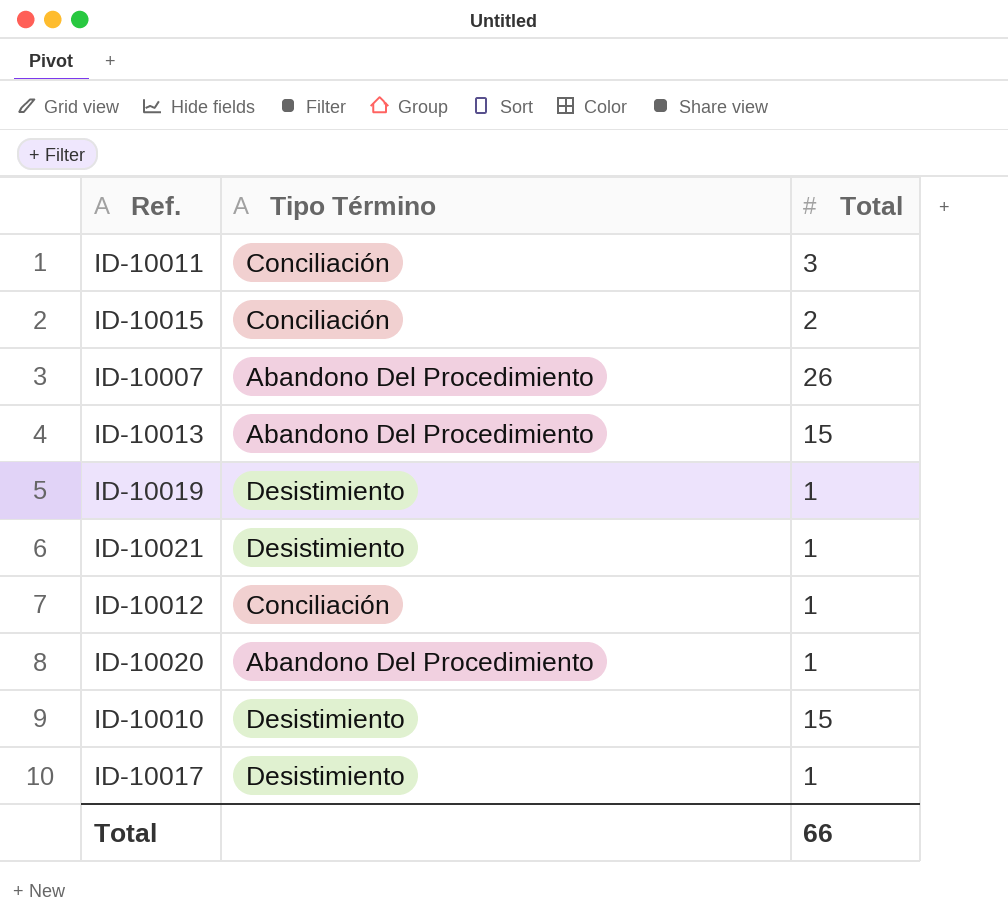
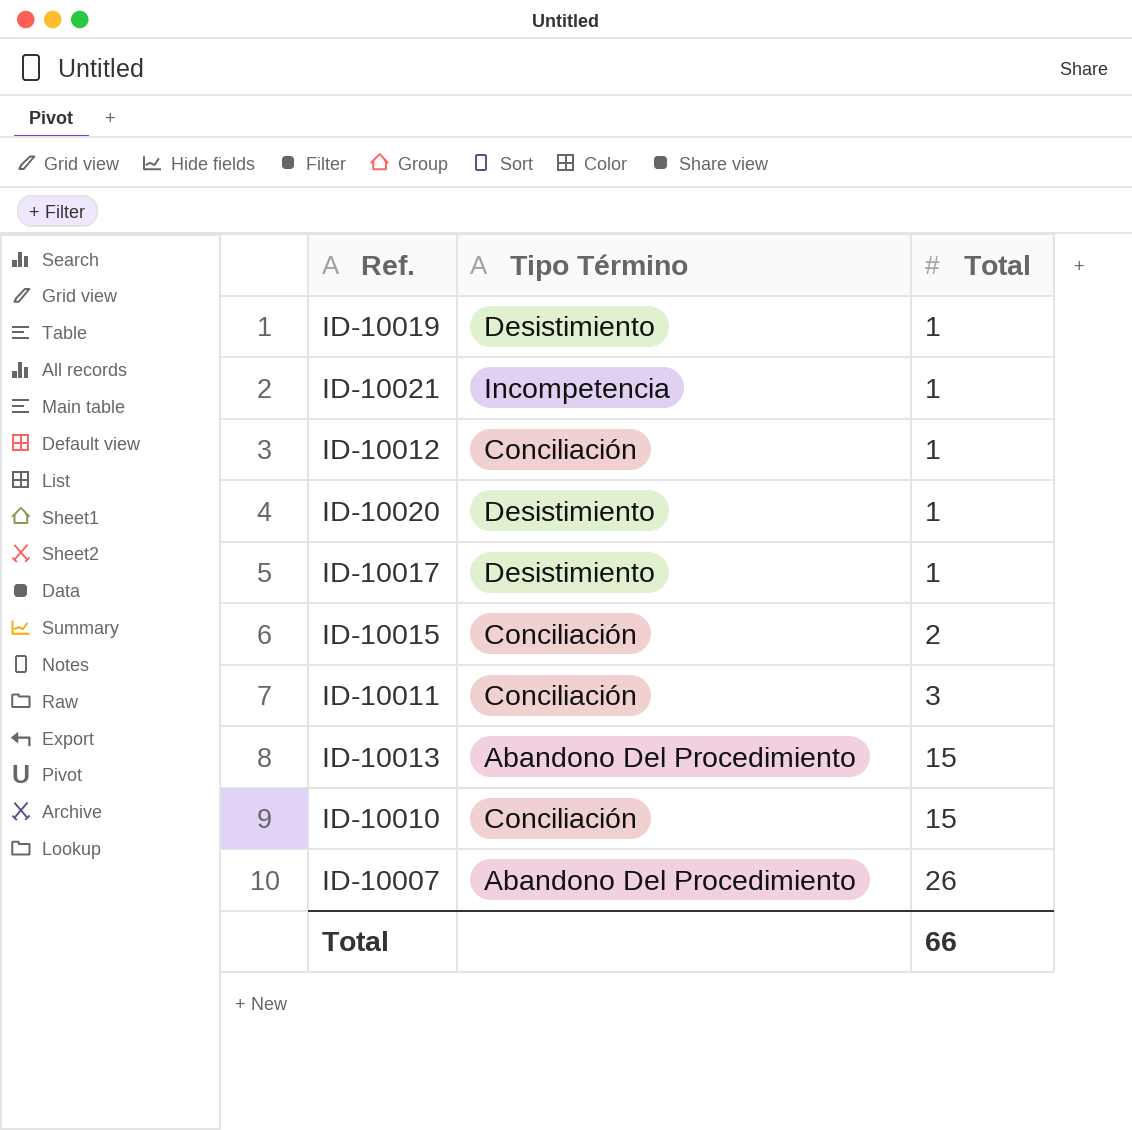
row order: none -> Total ascending
ID-10021 | Tipo Término: Desistimiento -> Incompetencia
ID-10020 | Tipo Término: Abandono Del Procedimiento -> Desistimiento
ID-10010 | Tipo Término: Desistimiento -> Conciliación

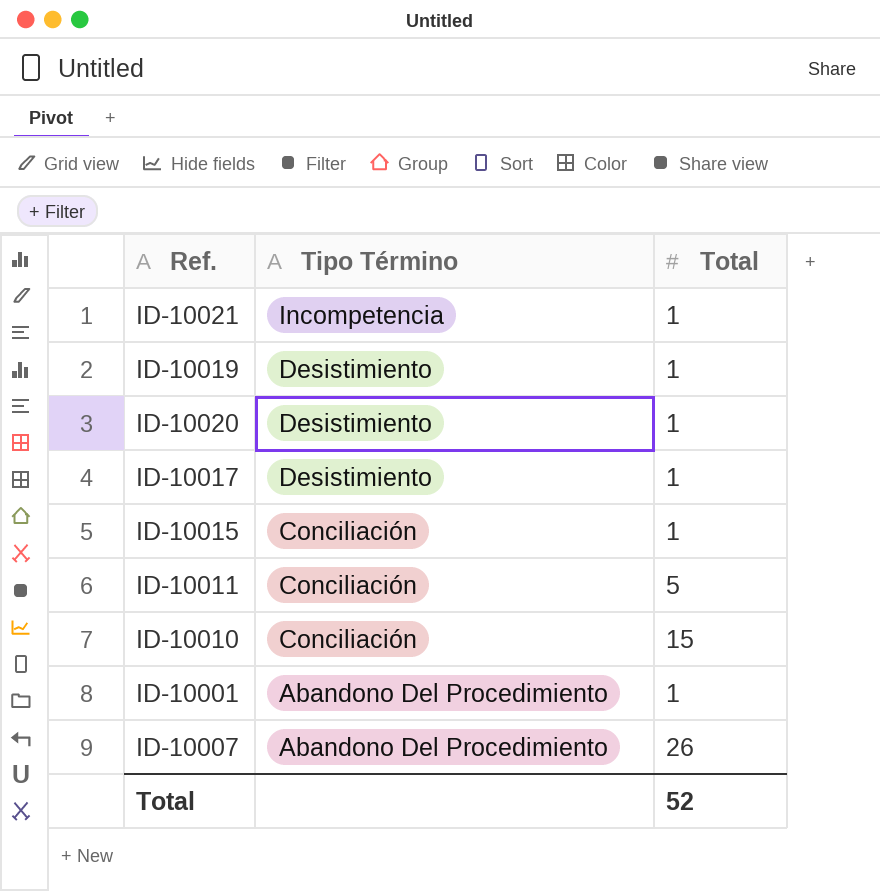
row order: Total ascending -> Tipo Término descending
row ID-10012: Conciliación | 1 -> none
row ID-10013: Abandono Del Procedimiento | 15 -> none
ID-10015 | Total: 2 -> 1
ID-10011 | Total: 3 -> 5
row ID-10001: none -> Abandono Del Procedimiento | 1
Total | Total: 66 -> 52

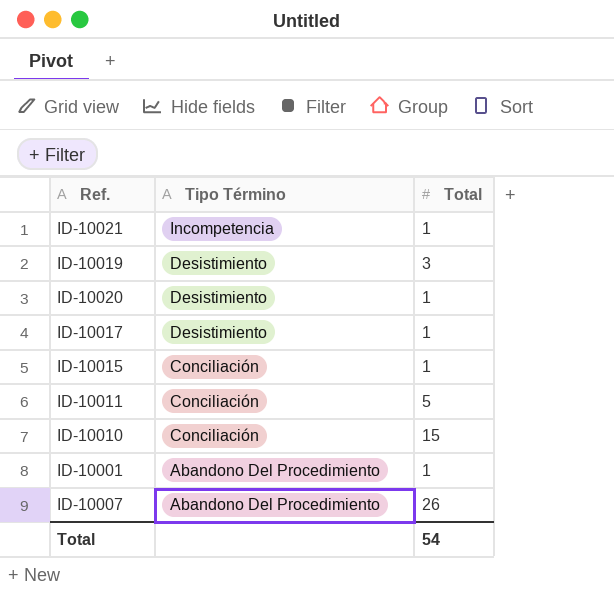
ID-10019 | Total: 1 -> 3
Total | Total: 52 -> 54

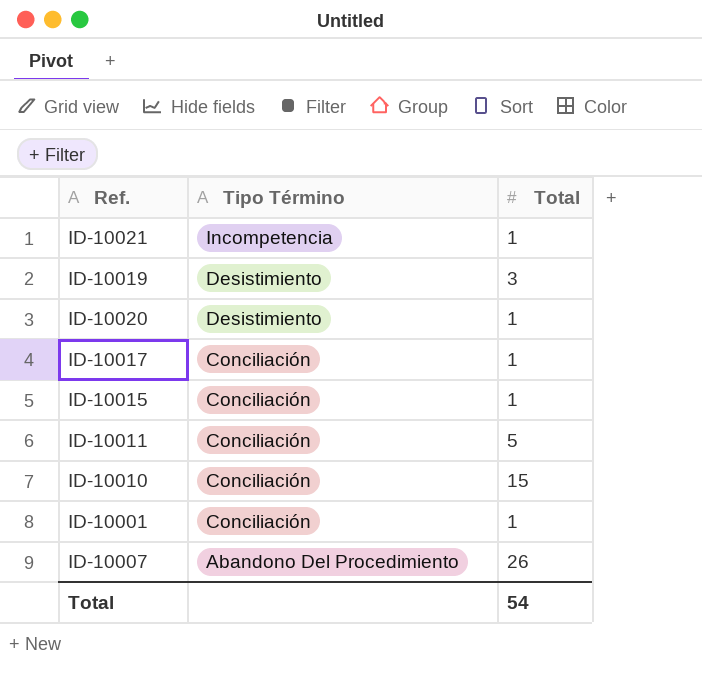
ID-10017 | Tipo Término: Desistimiento -> Conciliación
ID-10001 | Tipo Término: Abandono Del Procedimiento -> Conciliación

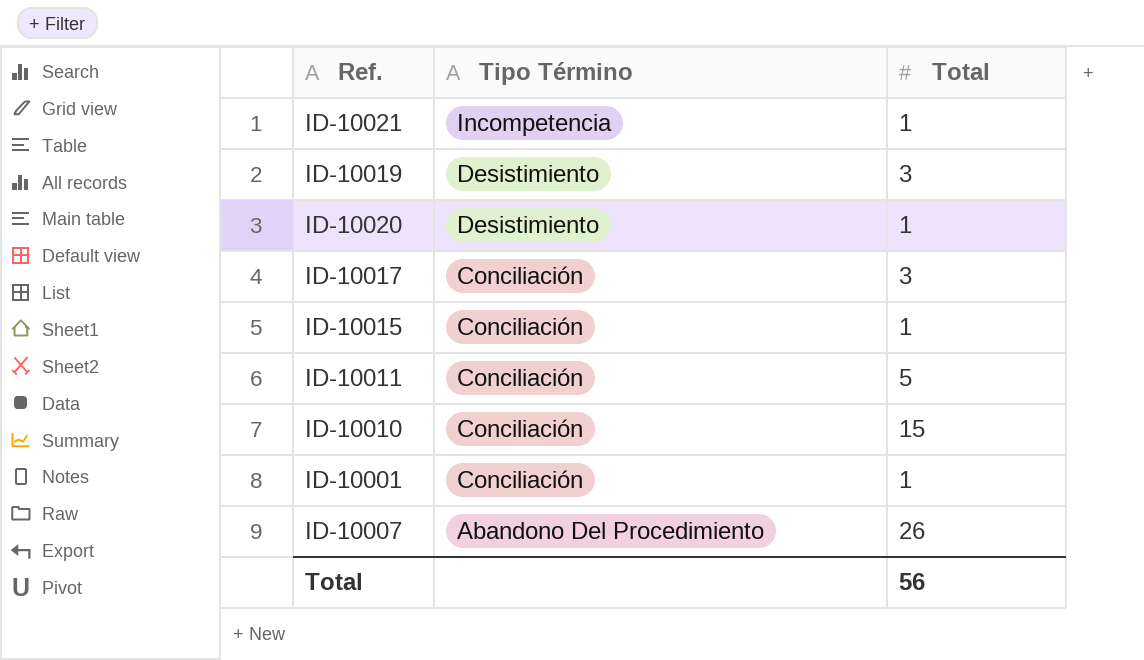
ID-10017 | Total: 1 -> 3
Total | Total: 54 -> 56

